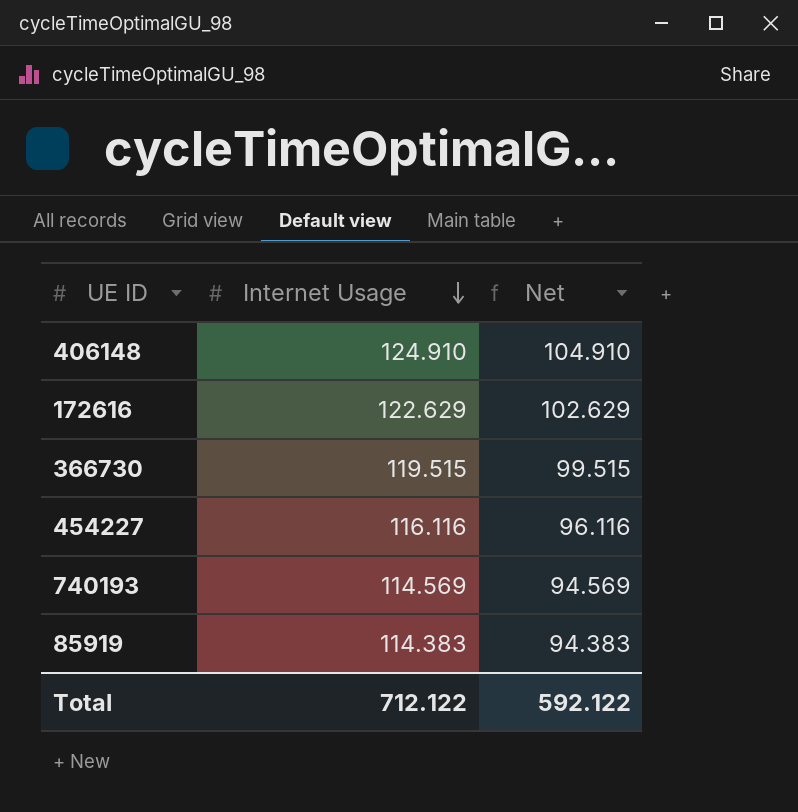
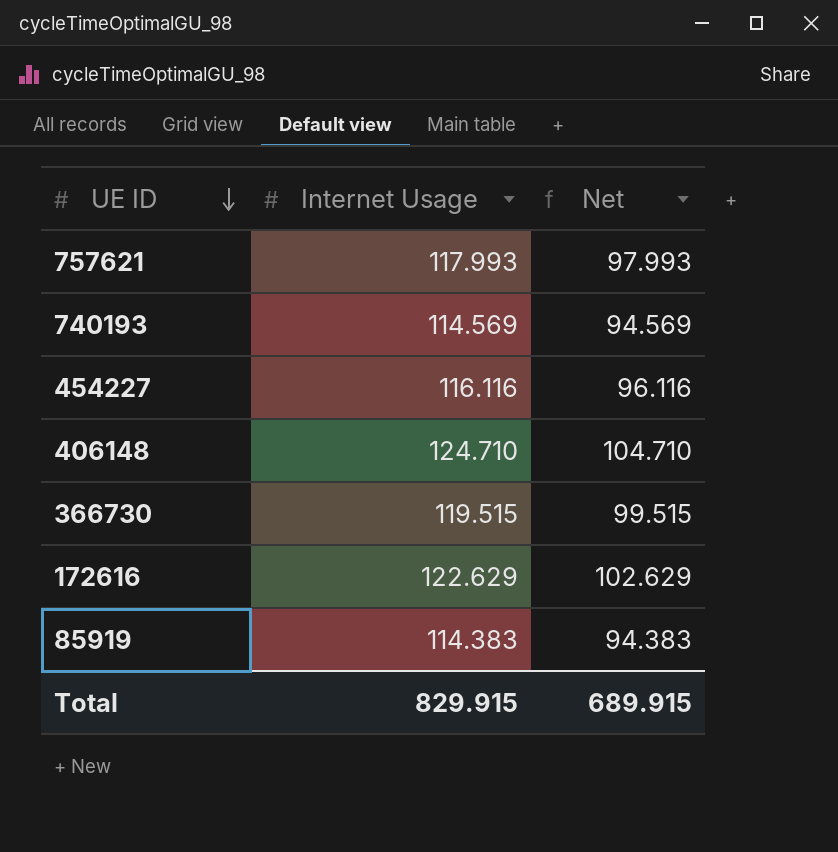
row order: Internet Usage descending -> UE ID descending
row 757621: none -> 117.993 | 97.993
406148 | Internet Usage: 124.910 -> 124.710
406148 | Net: 104.910 -> 104.710
Total | Internet Usage: 712.122 -> 829.915
Total | Net: 592.122 -> 689.915

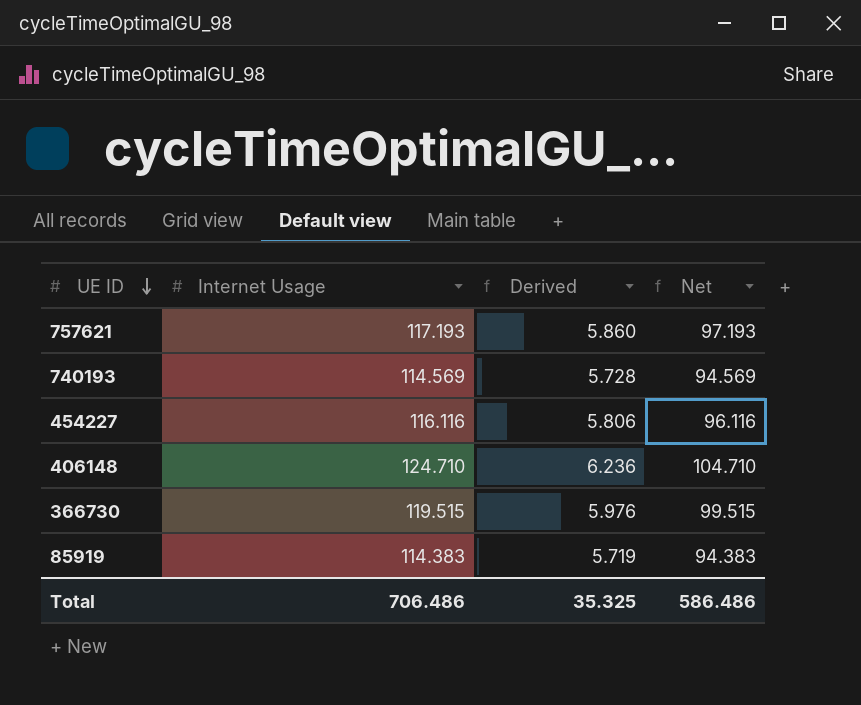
column Derived | formula: none -> [Internet Usage] * 0.05
row 172616: 122.629 | 102.629 -> none
757621 | Internet Usage: 117.993 -> 117.193
757621 | Net: 97.993 -> 97.193
Total | Internet Usage: 829.915 -> 706.486
Total | Net: 689.915 -> 586.486

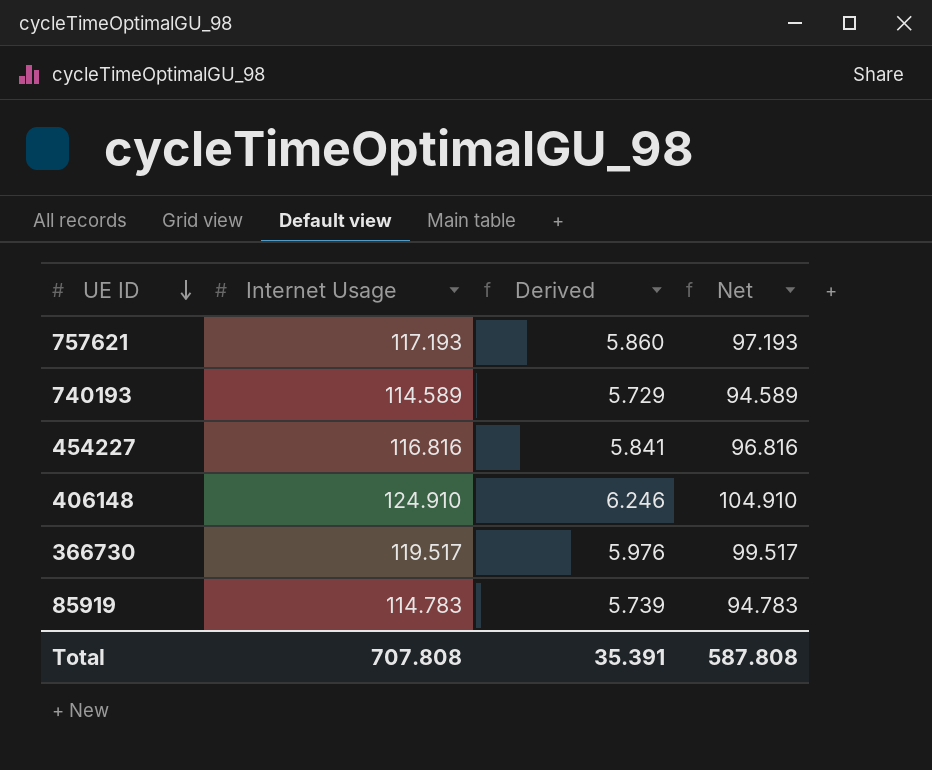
740193 | Internet Usage: 114.569 -> 114.589
740193 | Derived: 5.728 -> 5.729
740193 | Net: 94.569 -> 94.589
454227 | Internet Usage: 116.116 -> 116.816
454227 | Derived: 5.806 -> 5.841
454227 | Net: 96.116 -> 96.816
406148 | Internet Usage: 124.710 -> 124.910
406148 | Derived: 6.236 -> 6.246
406148 | Net: 104.710 -> 104.910
366730 | Internet Usage: 119.515 -> 119.517
366730 | Net: 99.515 -> 99.517
85919 | Internet Usage: 114.383 -> 114.783
85919 | Derived: 5.719 -> 5.739
85919 | Net: 94.383 -> 94.783
Total | Internet Usage: 706.486 -> 707.808
Total | Derived: 35.325 -> 35.391
Total | Net: 586.486 -> 587.808

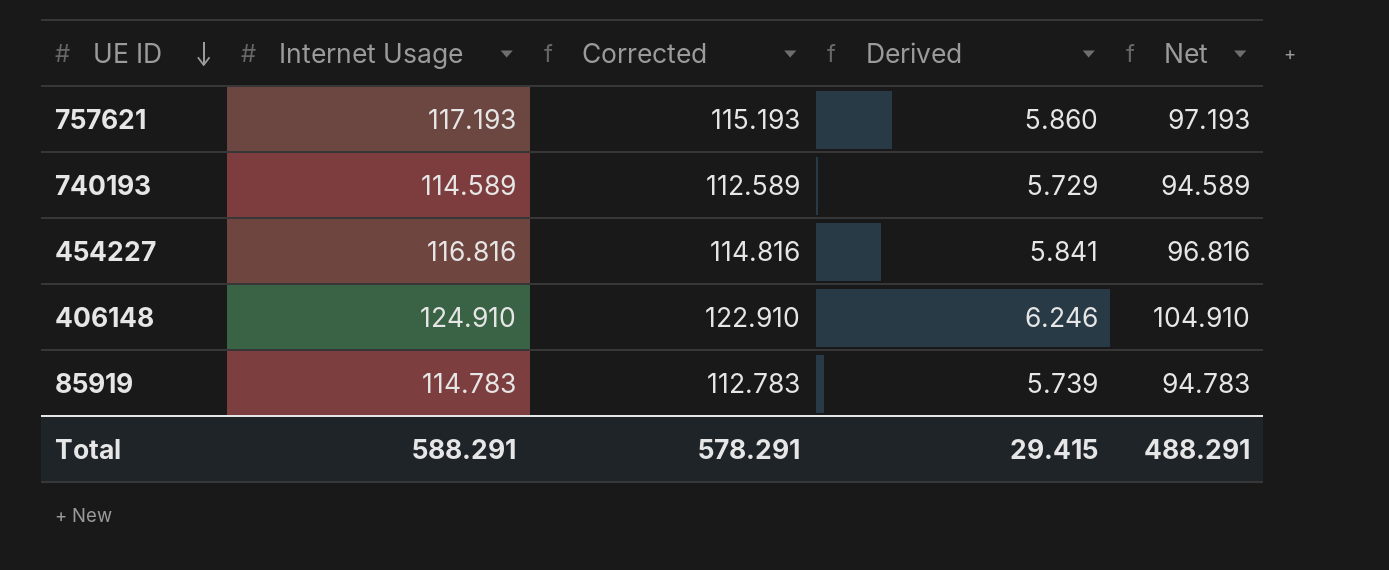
column Corrected | formula: none -> [Internet Usage] - 2
row 366730: 119.517 | 5.976 | 99.517 -> none
Total | Internet Usage: 707.808 -> 588.291
Total | Derived: 35.391 -> 29.415
Total | Net: 587.808 -> 488.291

